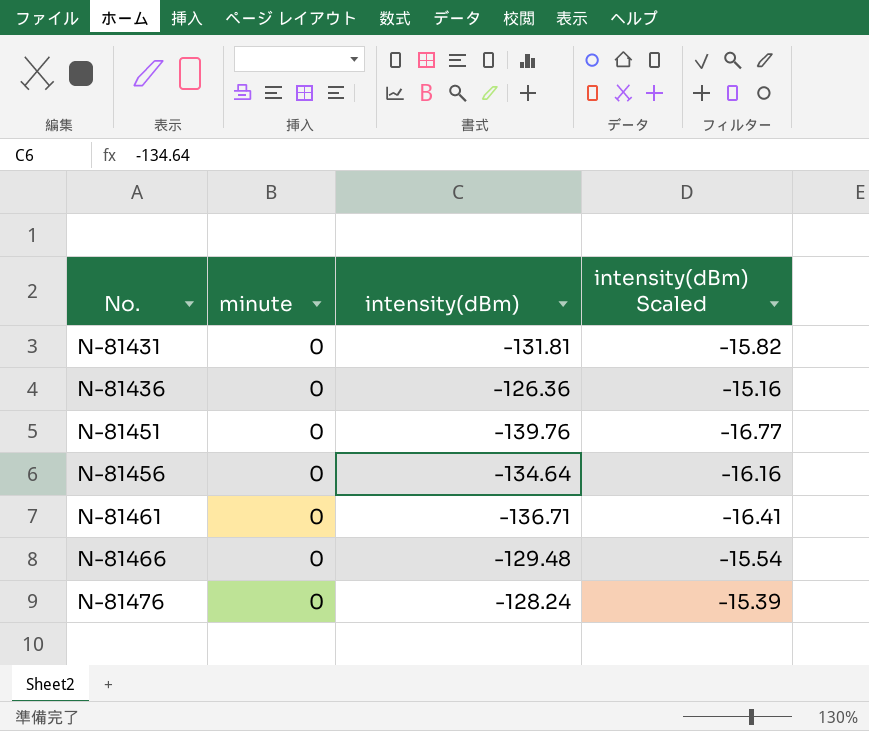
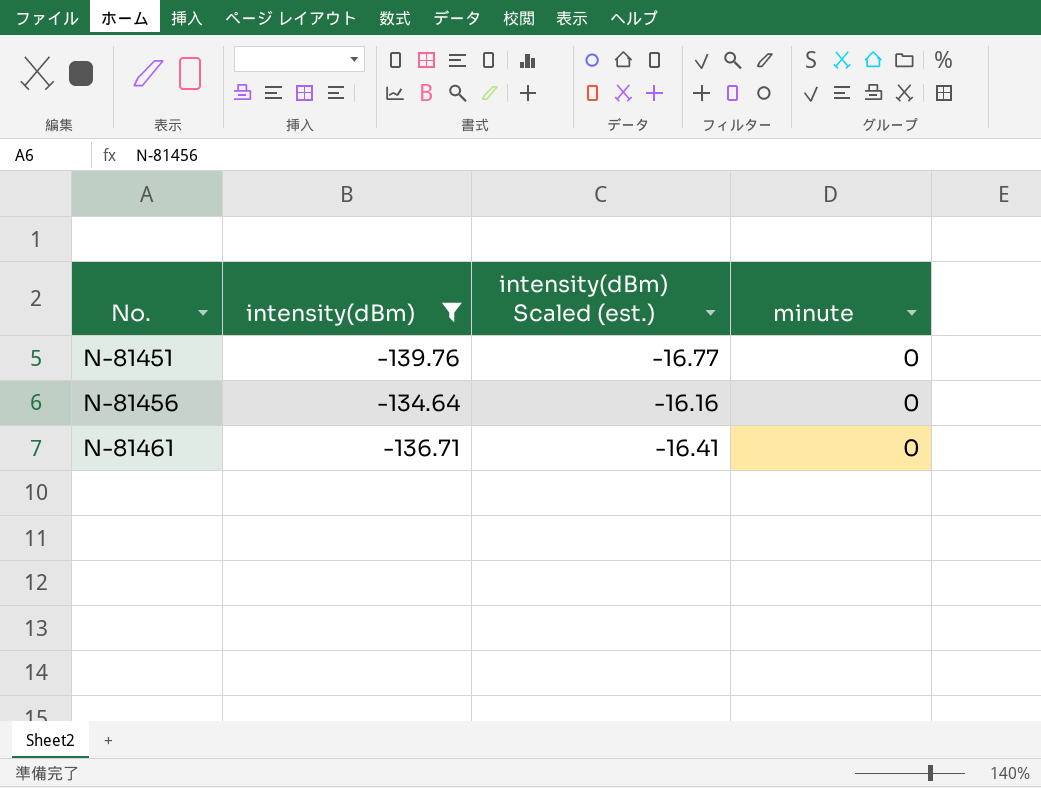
filter: none -> intensity(dBm) <= -134.64
column name: intensity(dBm) Scaled -> intensity(dBm) Scaled (est.)
column minute | position: 2 -> 4

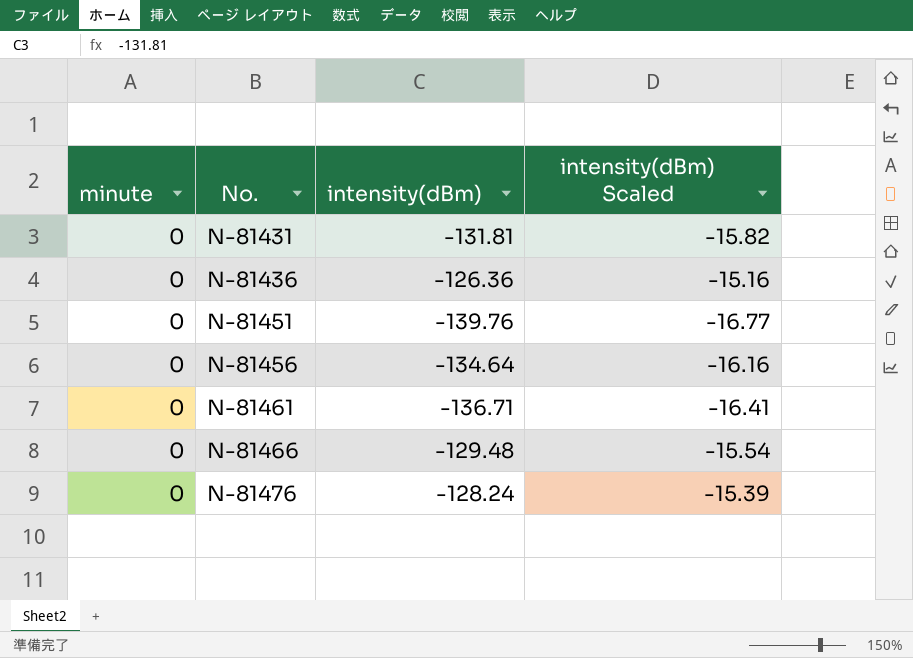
filter: intensity(dBm) <= -134.64 -> none
column minute | position: 4 -> 1
column name: intensity(dBm) Scaled (est.) -> intensity(dBm) Scaled

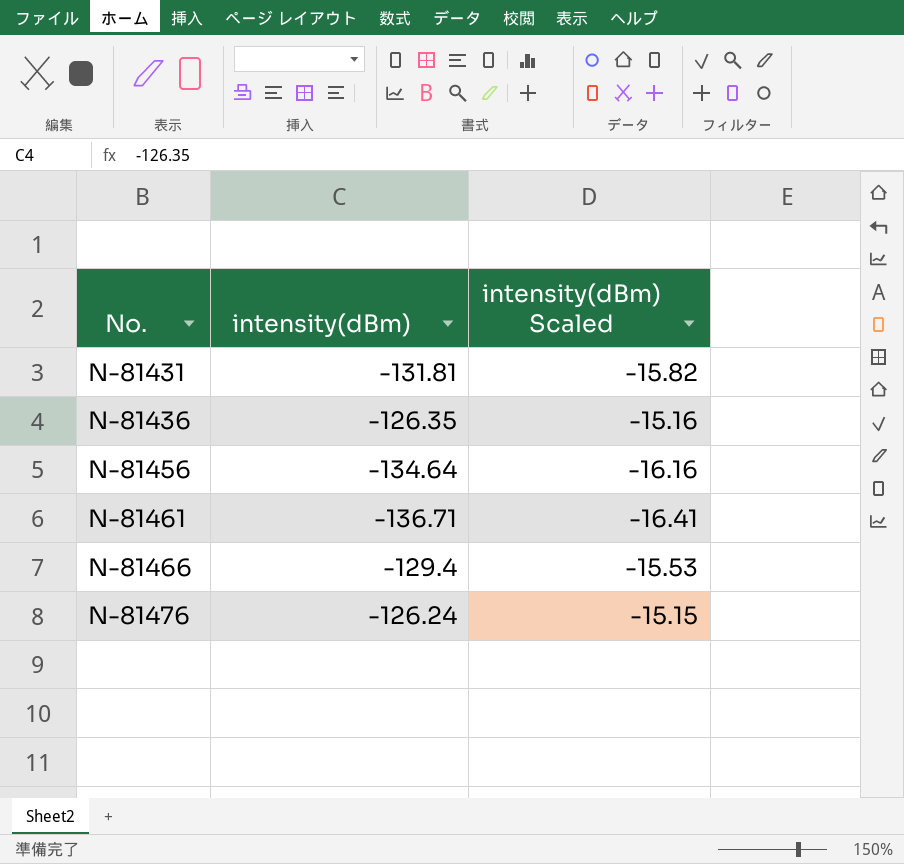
column minute | position: 1 -> none
row N-81451: 0 | -139.76 | -16.77 -> none
N-81436 | intensity(dBm): -126.36 -> -126.35
N-81466 | intensity(dBm): -129.48 -> -129.4
N-81466 | intensity(dBm) Scaled: -15.54 -> -15.53
N-81476 | intensity(dBm): -128.24 -> -126.24
N-81476 | intensity(dBm) Scaled: -15.39 -> -15.15

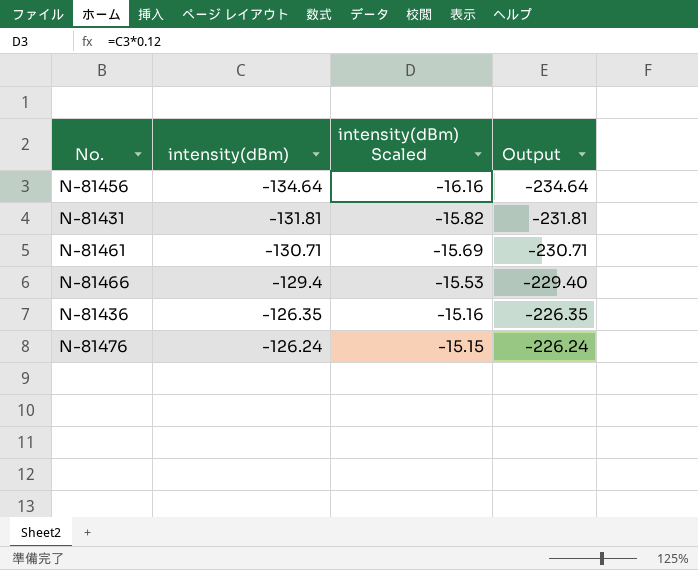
row order: No. ascending -> intensity(dBm) ascending
column Output | formula: none -> [intensity(dBm)] - 100
N-81461 | intensity(dBm): -136.71 -> -130.71
N-81461 | intensity(dBm) Scaled: -16.41 -> -15.69

